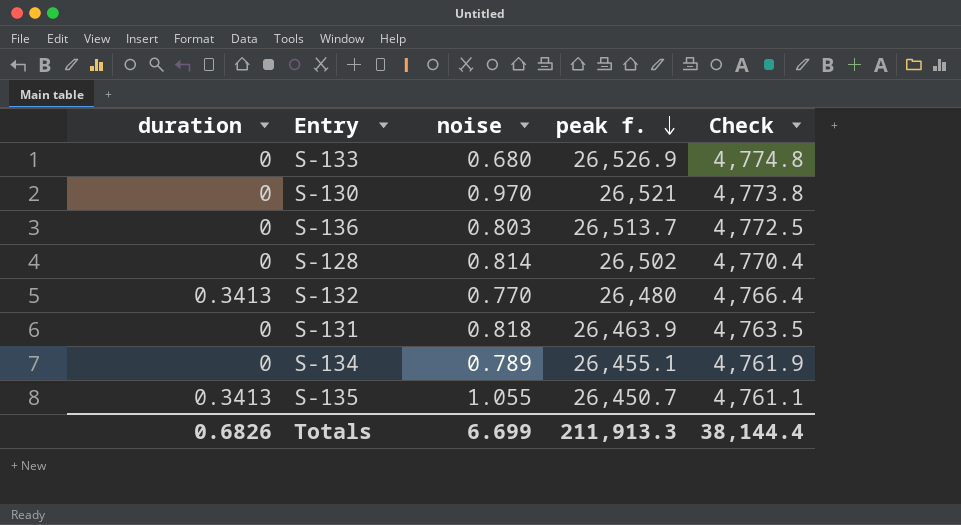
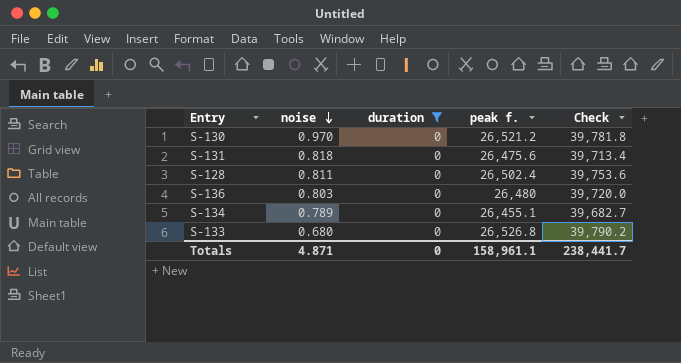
filter: none -> duration = 0
row order: peak f. descending -> noise descending
column duration | position: 1 -> 3
column Check | formula: [peak f.] * 0.18 -> [peak f.] * 1.5
S-130 | peak f.: 26,521 -> 26,521.2
S-131 | peak f.: 26,463.9 -> 26,475.6
S-128 | noise: 0.814 -> 0.811
S-128 | peak f.: 26,502 -> 26,502.4
S-136 | peak f.: 26,513.7 -> 26,480
S-133 | peak f.: 26,526.9 -> 26,526.8
Totals | noise: 6.699 -> 4.871
Totals | duration: 0.6826 -> 0
Totals | peak f.: 211,913.3 -> 158,961.1
Totals | Check: 38,144.4 -> 238,441.7

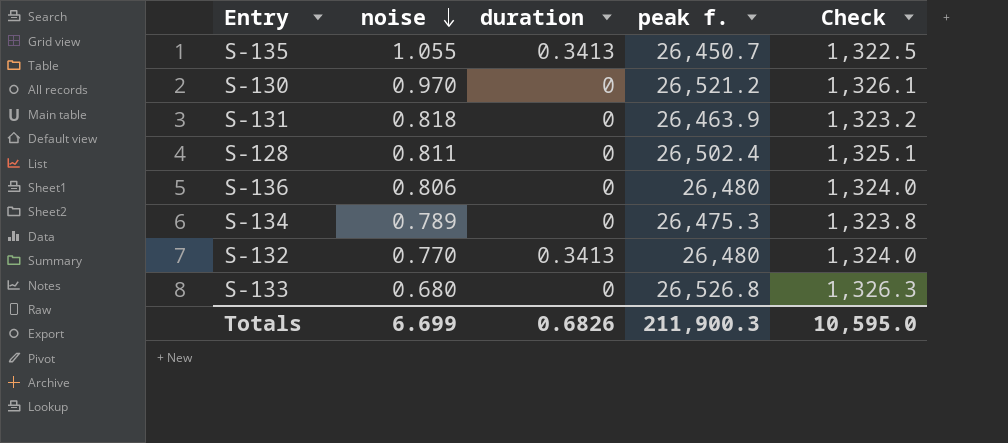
filter: duration = 0 -> none
column Check | formula: [peak f.] * 1.5 -> [peak f.] * 0.05
S-131 | peak f.: 26,475.6 -> 26,463.9
S-136 | noise: 0.803 -> 0.806
S-134 | peak f.: 26,455.1 -> 26,475.3
Totals | noise: 4.871 -> 6.699
Totals | duration: 0 -> 0.6826
Totals | peak f.: 158,961.1 -> 211,900.3
Totals | Check: 238,441.7 -> 10,595.0

